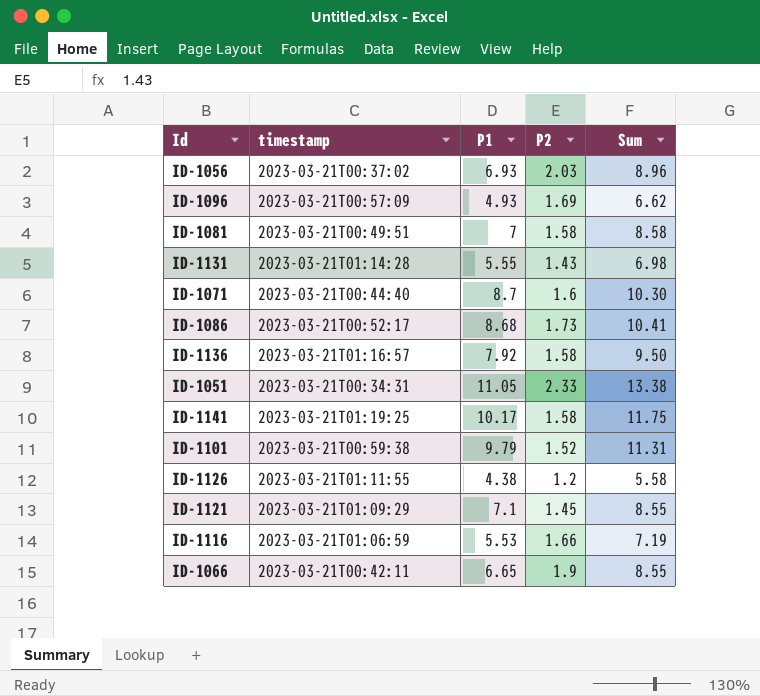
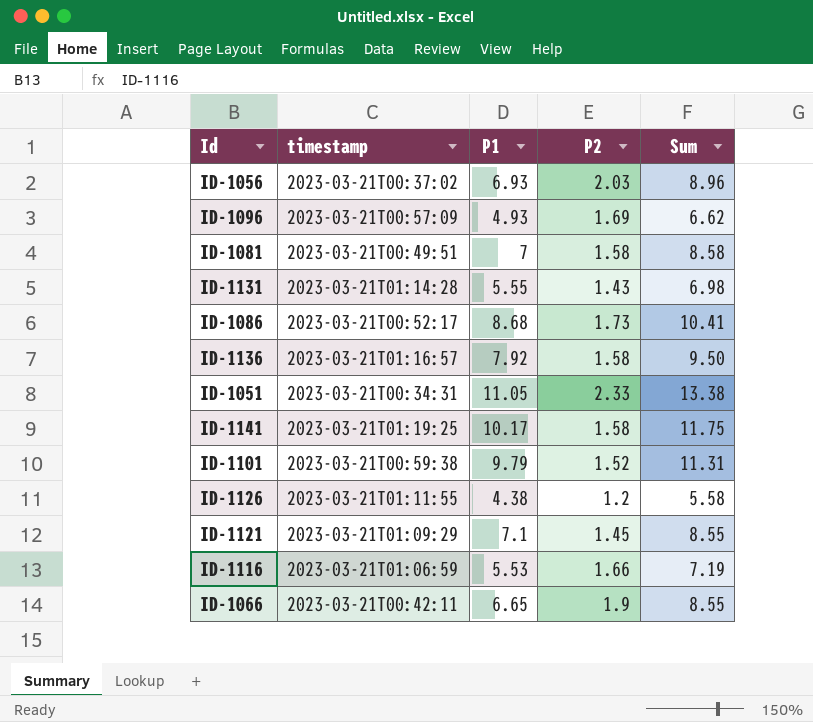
row ID-1071: 2023-03-21T00:44:40 | 8.7 | 1.6 | 10.30 -> none

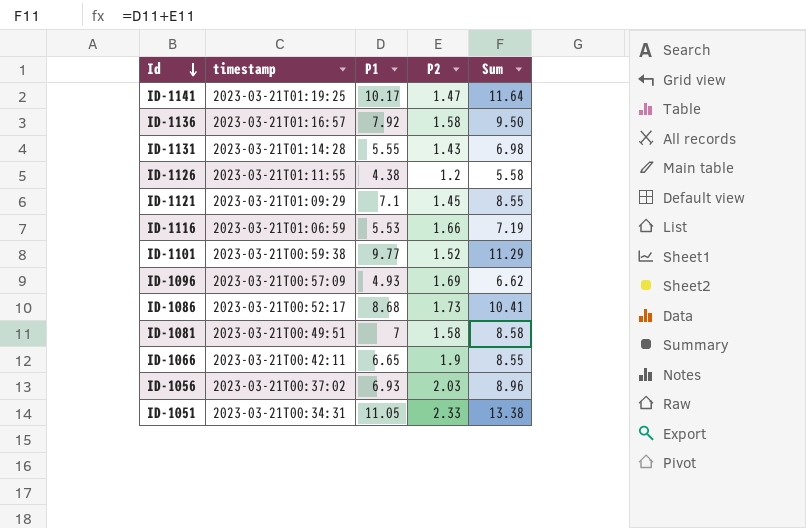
row order: none -> Id descending
ID-1141 | P2: 1.58 -> 1.47
ID-1141 | Sum: 11.75 -> 11.64
ID-1101 | P1: 9.79 -> 9.77
ID-1101 | Sum: 11.31 -> 11.29

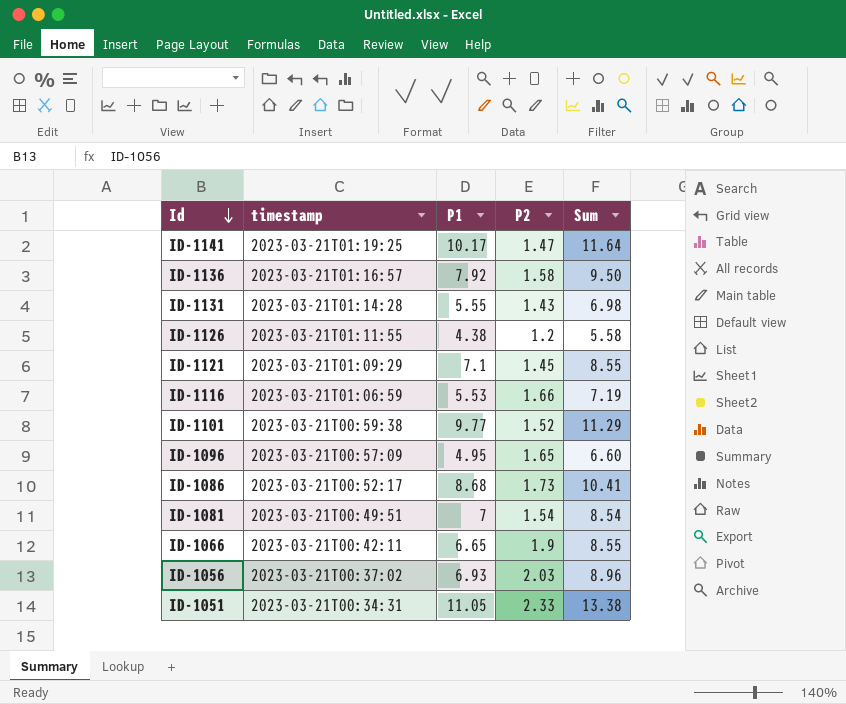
ID-1096 | P1: 4.93 -> 4.95
ID-1096 | P2: 1.69 -> 1.65
ID-1096 | Sum: 6.62 -> 6.60
ID-1081 | P2: 1.58 -> 1.54
ID-1081 | Sum: 8.58 -> 8.54

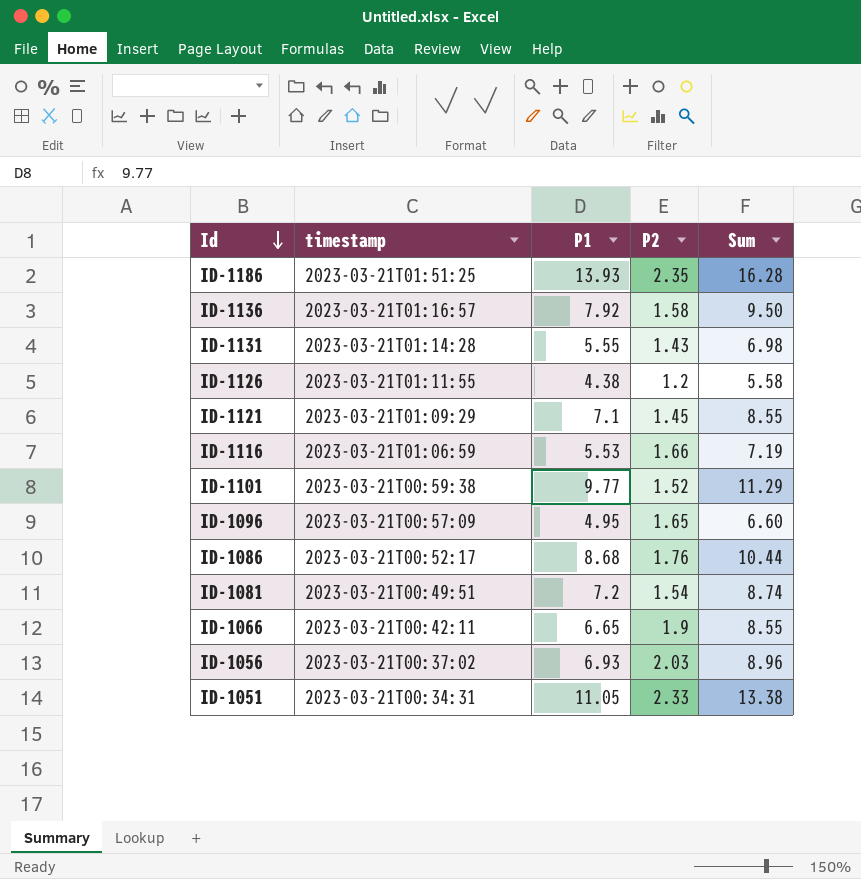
row ID-1141: 2023-03-21T01:19:25 | 10.17 | 1.47 | 11.64 -> none
row ID-1186: none -> 2023-03-21T01:51:25 | 13.93 | 2.35 | 16.28
ID-1086 | P2: 1.73 -> 1.76
ID-1086 | Sum: 10.41 -> 10.44
ID-1081 | P1: 7 -> 7.2
ID-1081 | Sum: 8.54 -> 8.74

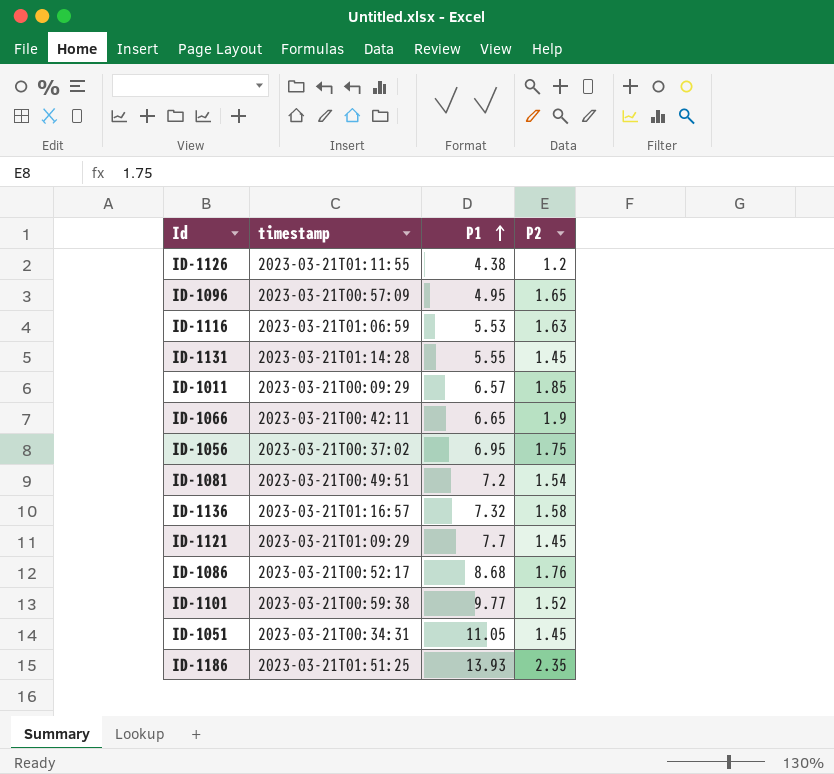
row order: Id descending -> P1 ascending
column Sum | formula: [P1] + [P2] -> none
ID-1116 | P2: 1.66 -> 1.63
ID-1131 | P2: 1.43 -> 1.45
row ID-1011: none -> 2023-03-21T00:09:29 | 6.57 | 1.85
ID-1056 | P1: 6.93 -> 6.95
ID-1056 | P2: 2.03 -> 1.75
ID-1136 | P1: 7.92 -> 7.32
ID-1121 | P1: 7.1 -> 7.7
ID-1051 | P2: 2.33 -> 1.45

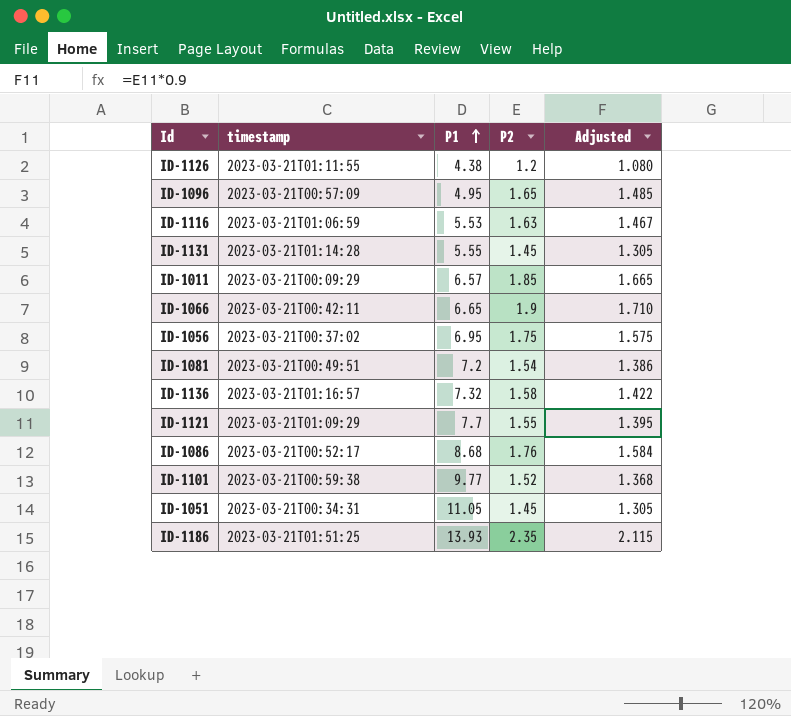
column Adjusted | formula: none -> [P2] * 0.9
ID-1121 | P2: 1.45 -> 1.55

